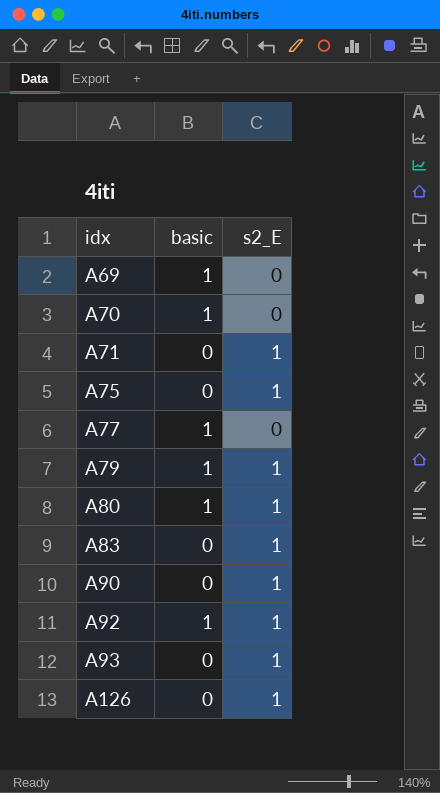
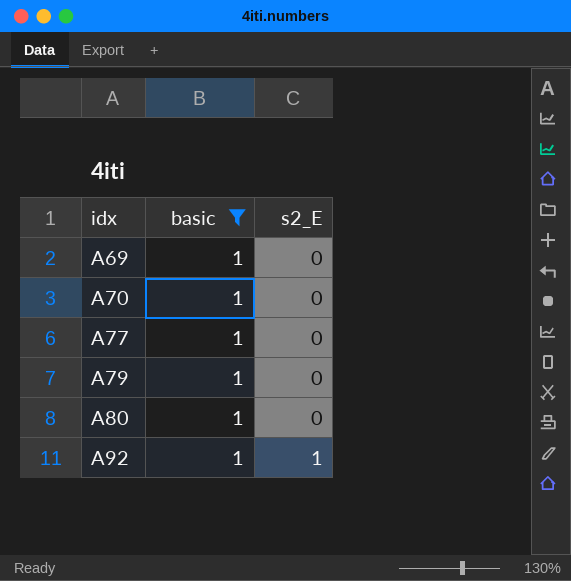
filter: none -> basic = 1
A79 | s2_E: 1 -> 0
A80 | s2_E: 1 -> 0

